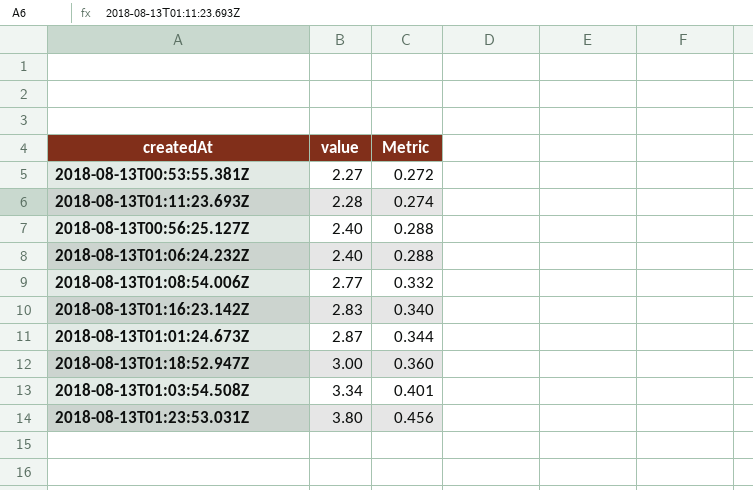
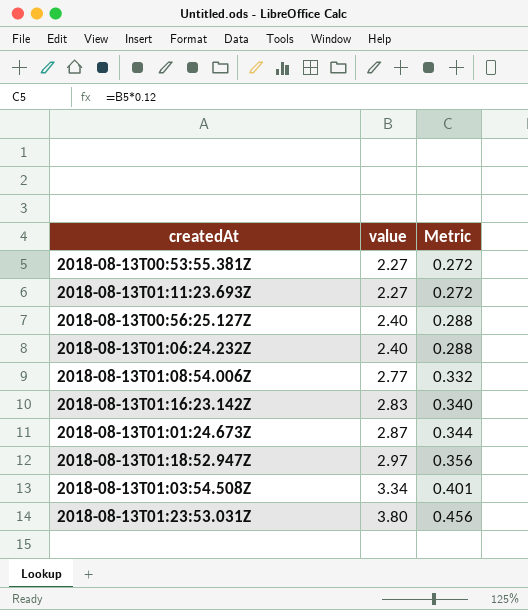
2018-08-13T01:11:23.693Z | value: 2.28 -> 2.27
2018-08-13T01:11:23.693Z | Metric: 0.274 -> 0.272
2018-08-13T01:18:52.947Z | value: 3.00 -> 2.97
2018-08-13T01:18:52.947Z | Metric: 0.360 -> 0.356

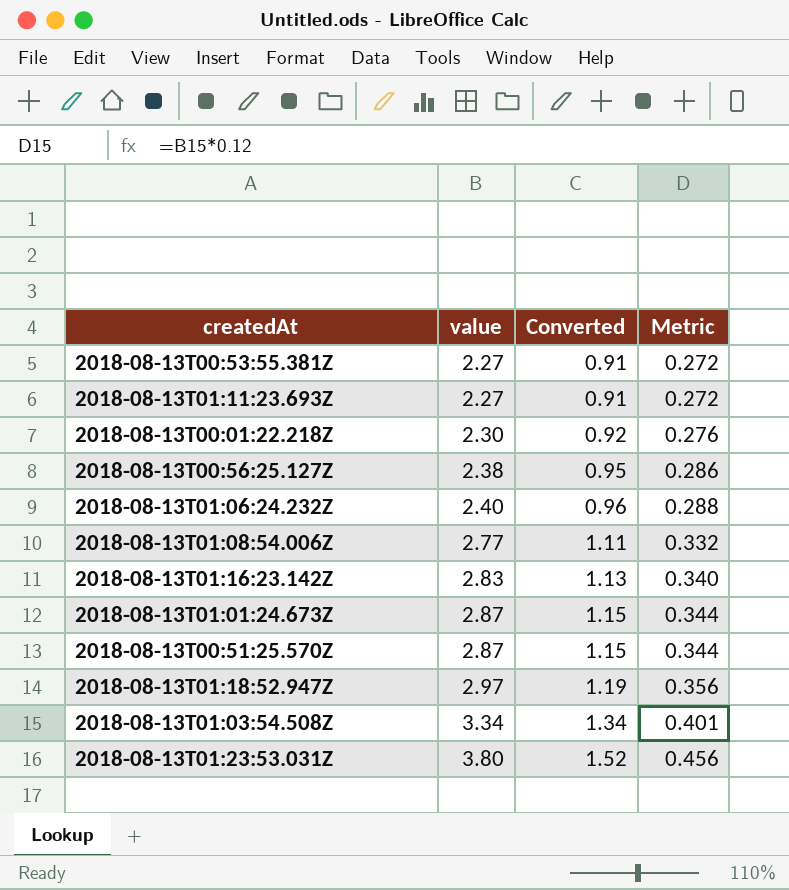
column Converted | formula: none -> [value] * 0.4
row 2018-08-13T00:01:22.218Z: none -> 2.30 | 0.92 | 0.276
2018-08-13T00:56:25.127Z | value: 2.40 -> 2.38
2018-08-13T00:56:25.127Z | Metric: 0.288 -> 0.286
row 2018-08-13T00:51:25.570Z: none -> 2.87 | 1.15 | 0.344

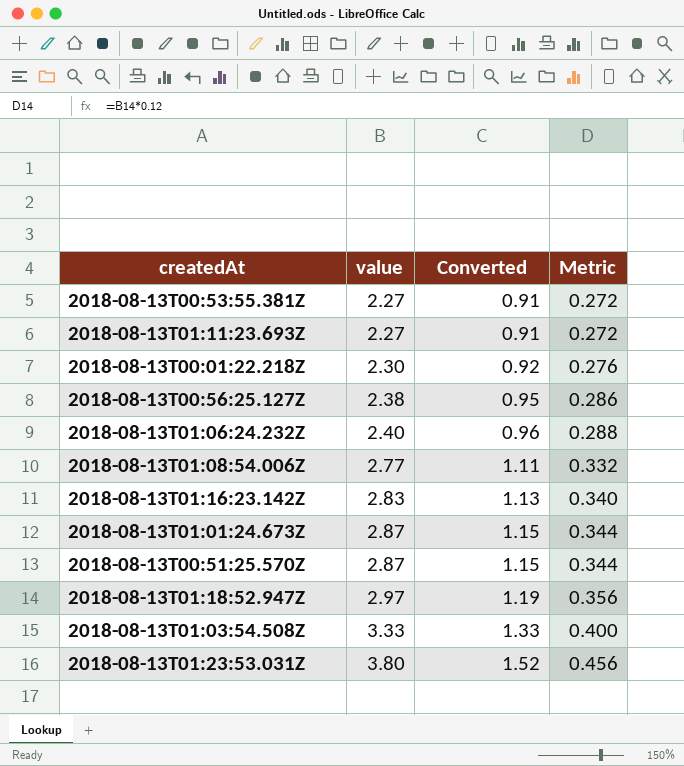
2018-08-13T01:03:54.508Z | value: 3.34 -> 3.33
2018-08-13T01:03:54.508Z | Converted: 1.34 -> 1.33
2018-08-13T01:03:54.508Z | Metric: 0.401 -> 0.400

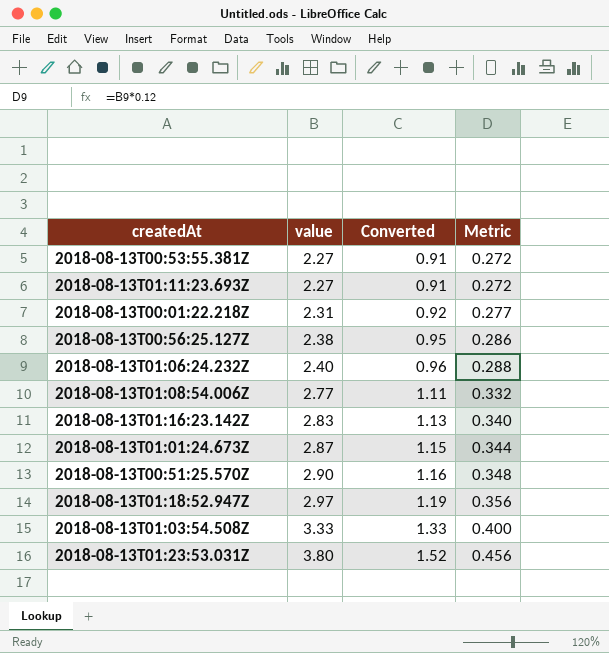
2018-08-13T00:01:22.218Z | value: 2.30 -> 2.31
2018-08-13T00:01:22.218Z | Metric: 0.276 -> 0.277
2018-08-13T00:51:25.570Z | value: 2.87 -> 2.90
2018-08-13T00:51:25.570Z | Converted: 1.15 -> 1.16
2018-08-13T00:51:25.570Z | Metric: 0.344 -> 0.348

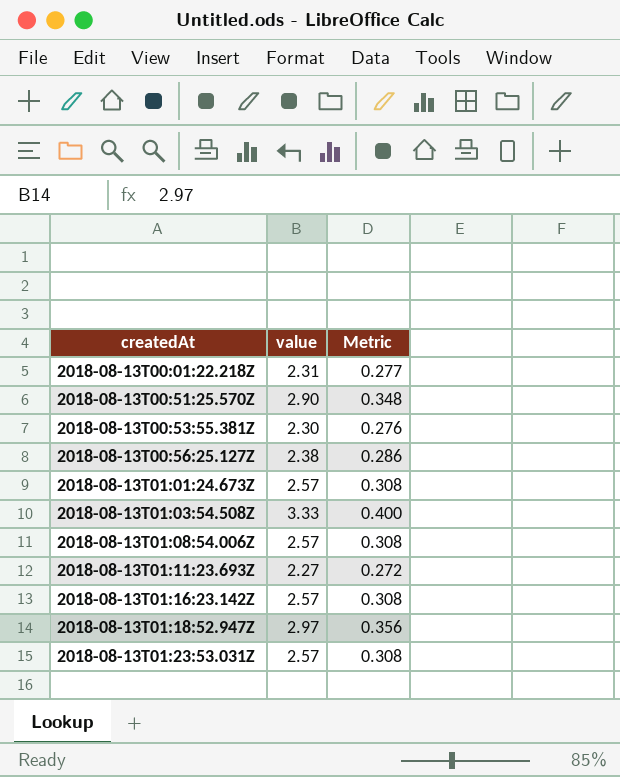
row order: value ascending -> createdAt ascending
column Converted | formula: [value] * 0.4 -> none
row 2018-08-13T01:06:24.232Z: 2.40 | 0.96 | 0.288 -> none
2018-08-13T00:53:55.381Z | value: 2.27 -> 2.30
2018-08-13T00:53:55.381Z | Metric: 0.272 -> 0.276
2018-08-13T01:01:24.673Z | value: 2.87 -> 2.57
2018-08-13T01:01:24.673Z | Metric: 0.344 -> 0.308
2018-08-13T01:08:54.006Z | value: 2.77 -> 2.57
2018-08-13T01:08:54.006Z | Metric: 0.332 -> 0.308
2018-08-13T01:16:23.142Z | value: 2.83 -> 2.57
2018-08-13T01:16:23.142Z | Metric: 0.340 -> 0.308
2018-08-13T01:23:53.031Z | value: 3.80 -> 2.57
2018-08-13T01:23:53.031Z | Metric: 0.456 -> 0.308

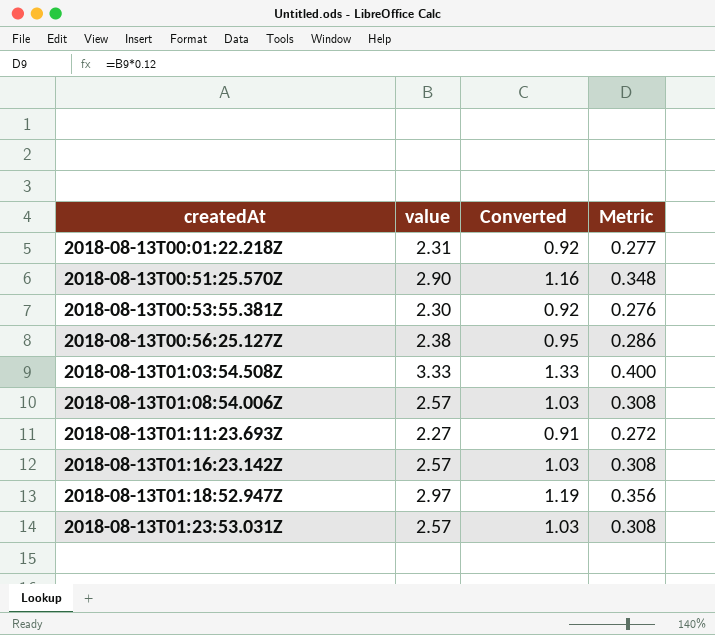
column Converted | formula: none -> [value] * 0.4
row 2018-08-13T01:01:24.673Z: 2.57 | 0.308 -> none

